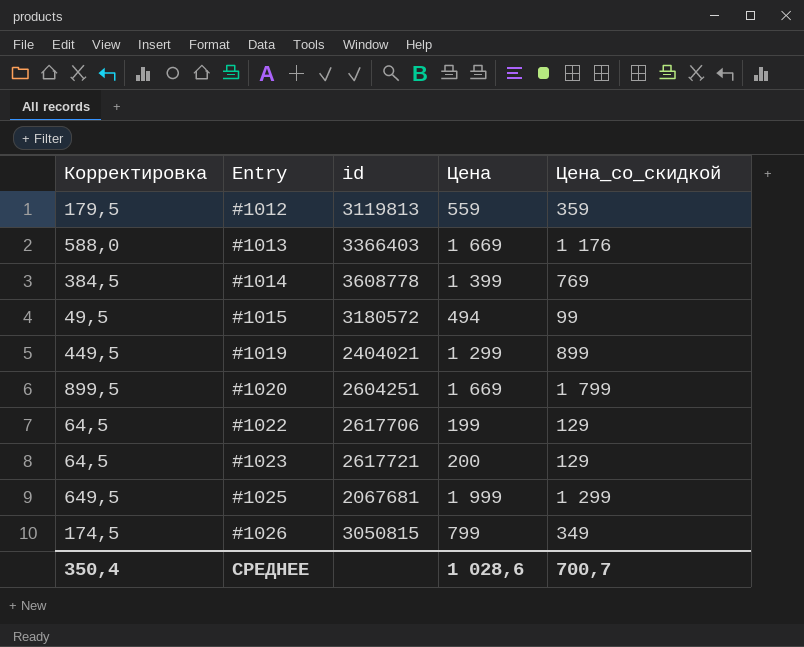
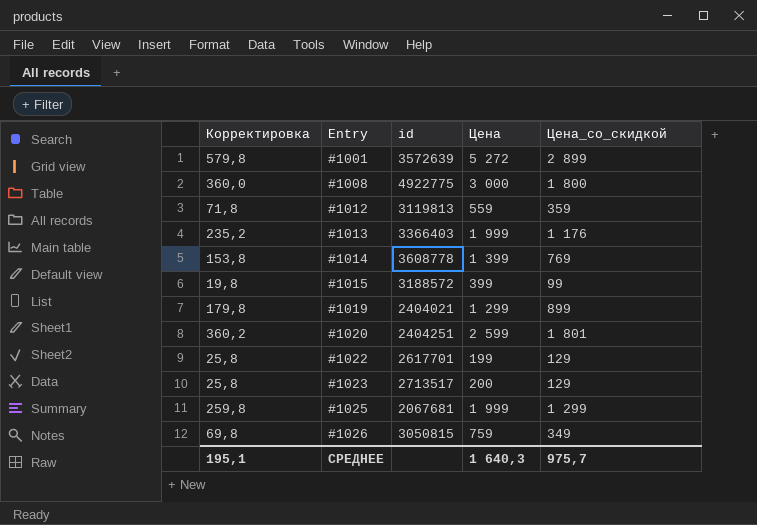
column Корректировка | formula: [Цена_со_скидкой] * 0,5 -> [Цена_со_скидкой] * 0,2
row #1001: none -> 579,8 | 3572639 | 5 272 | 2 899
row #1008: none -> 360,0 | 4922775 | 3 000 | 1 800
#1013 | Цена: 1 669 -> 1 999
#1015 | id: 3180572 -> 3188572
#1015 | Цена: 494 -> 399
#1020 | id: 2604251 -> 2404251
#1020 | Цена: 1 669 -> 2 599
#1020 | Цена_со_скидкой: 1 799 -> 1 801
#1022 | id: 2617706 -> 2617701
#1023 | id: 2617721 -> 2713517
#1026 | Цена: 799 -> 759
СРЕДНЕЕ | Корректировка: 350,4 -> 195,1
СРЕДНЕЕ | Цена: 1 028,6 -> 1 640,3
СРЕДНЕЕ | Цена_со_скидкой: 700,7 -> 975,7

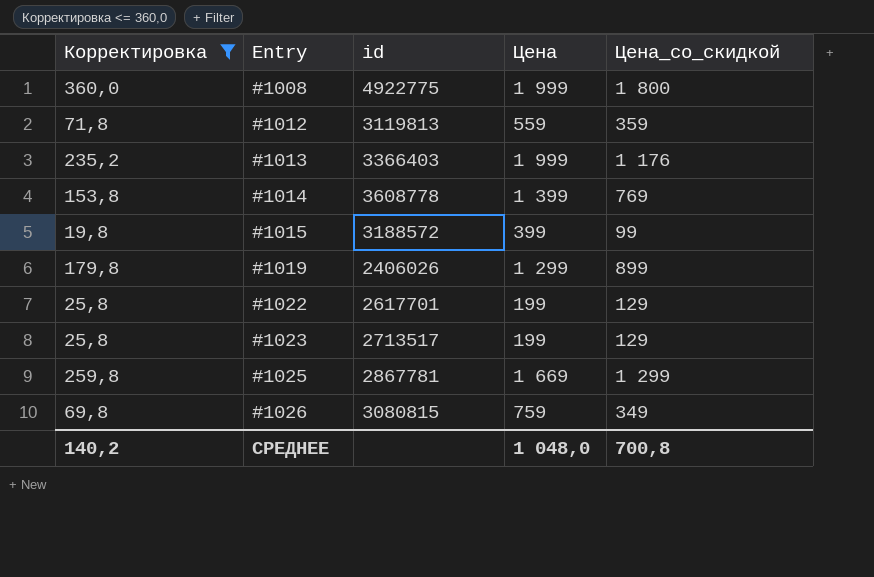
filter: none -> Корректировка <= 360,0
#1008 | Цена: 3 000 -> 1 999
#1019 | id: 2404021 -> 2406026
#1023 | Цена: 200 -> 199
#1025 | id: 2067681 -> 2867781
#1025 | Цена: 1 999 -> 1 669
#1026 | id: 3050815 -> 3080815
СРЕДНЕЕ | Корректировка: 195,1 -> 140,2
СРЕДНЕЕ | Цена: 1 640,3 -> 1 048,0
СРЕДНЕЕ | Цена_со_скидкой: 975,7 -> 700,8

